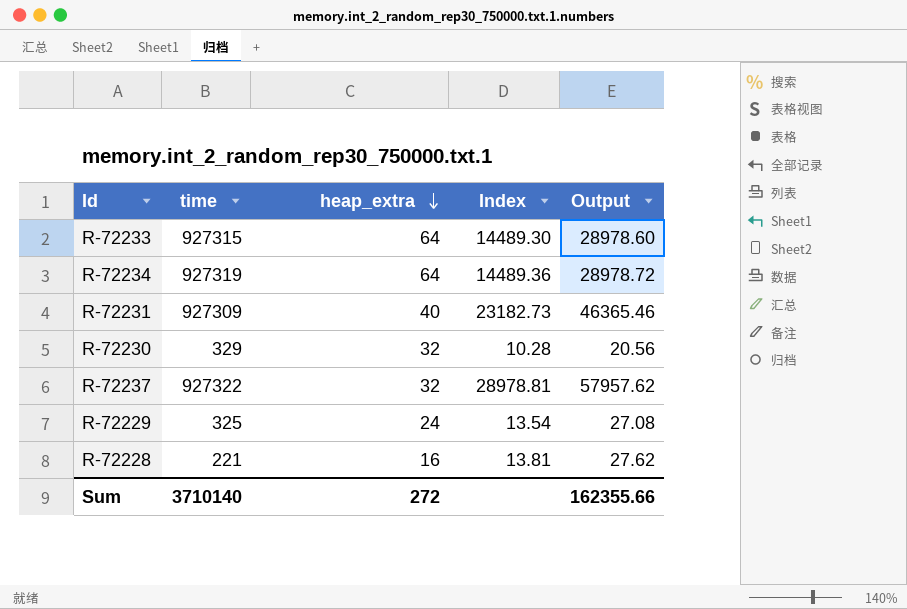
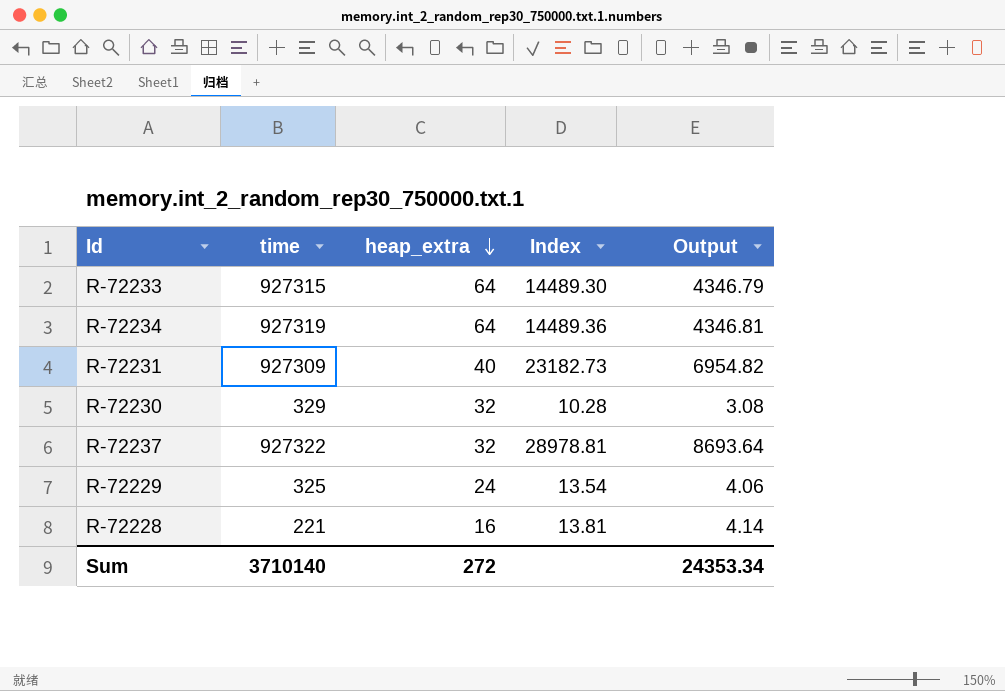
column Output | formula: [Index] * 2 -> [Index] * 0.3
Sum | Output: 162355.66 -> 24353.34

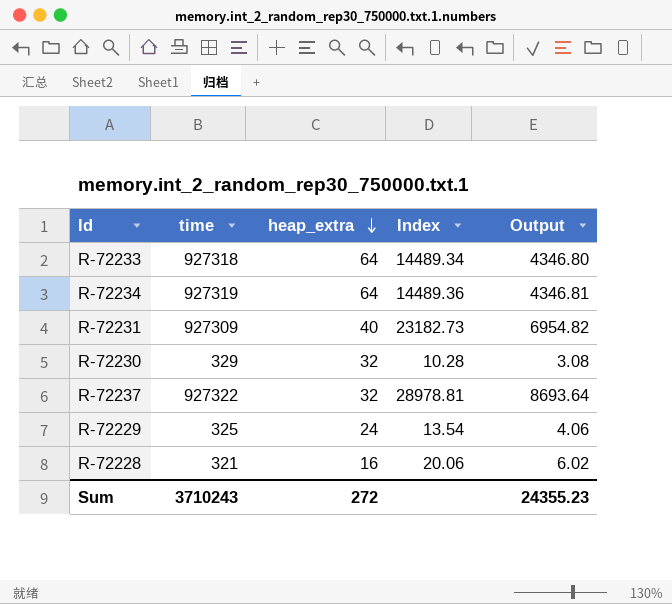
R-72233 | time: 927315 -> 927318
R-72233 | Index: 14489.30 -> 14489.34
R-72233 | Output: 4346.79 -> 4346.80
R-72228 | time: 221 -> 321
R-72228 | Index: 13.81 -> 20.06
R-72228 | Output: 4.14 -> 6.02
Sum | time: 3710140 -> 3710243
Sum | Output: 24353.34 -> 24355.23

